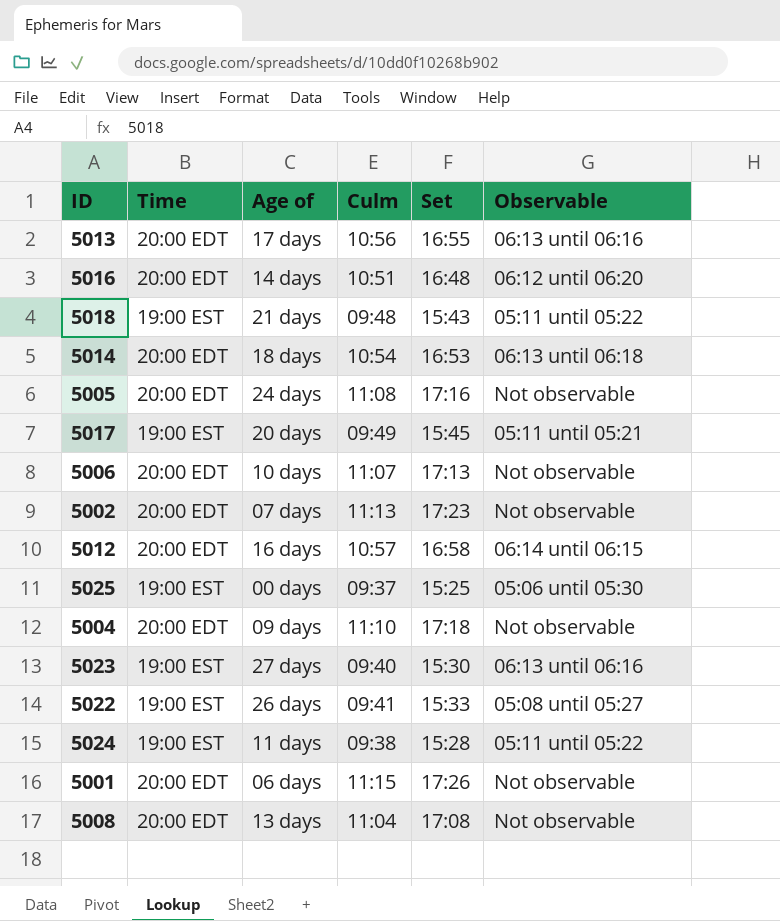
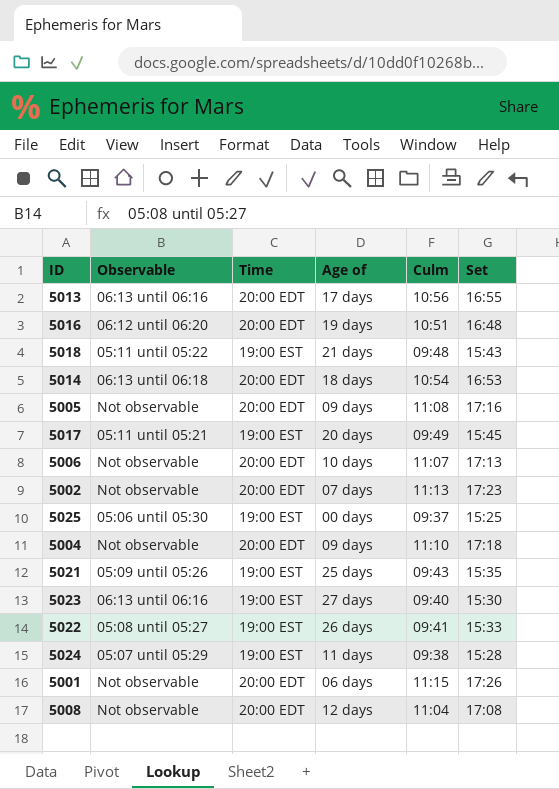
column Observable | position: 6 -> 2
row 5012: 20:00 EDT | 16 days | 10:57 | 16:58 | 06:14 until 06:15 -> none
5016 | Age of: 14 days -> 19 days
5005 | Age of: 24 days -> 09 days
row 5021: none -> 05:09 until 05:26 | 19:00 EST | 25 days | 09:43 | 15:35
5024 | Observable: 05:11 until 05:22 -> 05:07 until 05:29
5008 | Age of: 13 days -> 12 days

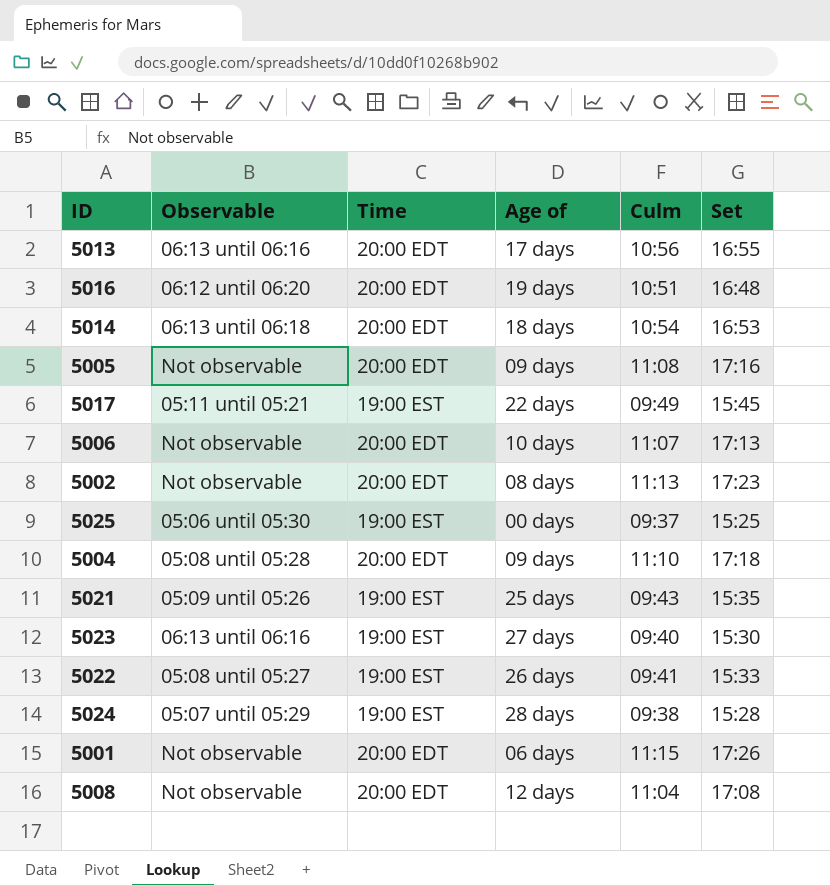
row 5018: 05:11 until 05:22 | 19:00 EST | 21 days | 09:48 | 15:43 -> none
5017 | Age of: 20 days -> 22 days
5002 | Age of: 07 days -> 08 days
5004 | Observable: Not observable -> 05:08 until 05:28
5024 | Age of: 11 days -> 28 days

